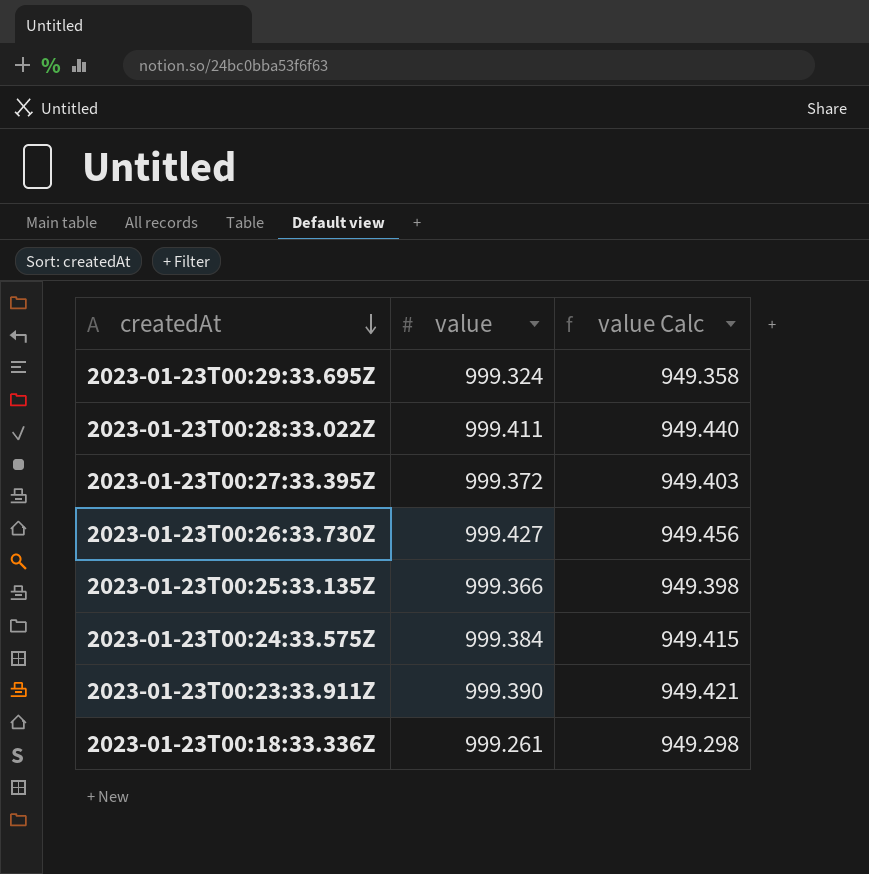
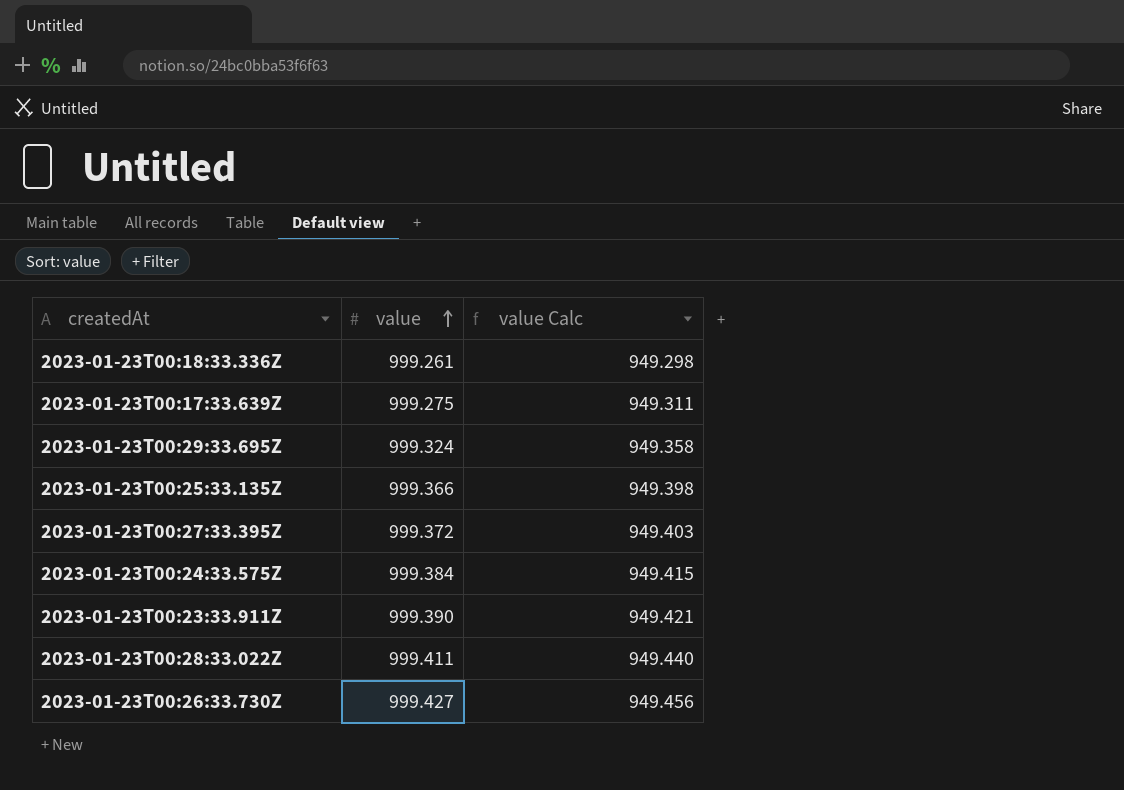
row order: createdAt descending -> value ascending
row 2023-01-23T00:17:33.639Z: none -> 999.275 | 949.311

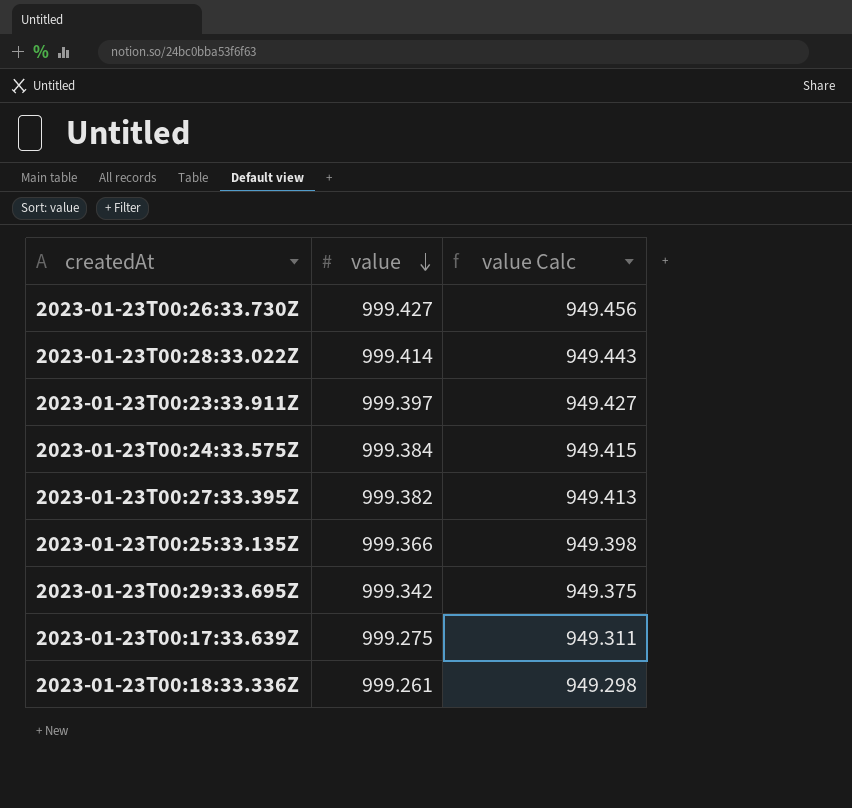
row order: value ascending -> value descending
2023-01-23T00:28:33.022Z | value: 999.411 -> 999.414
2023-01-23T00:28:33.022Z | value Calc: 949.440 -> 949.443
2023-01-23T00:23:33.911Z | value: 999.390 -> 999.397
2023-01-23T00:23:33.911Z | value Calc: 949.421 -> 949.427
2023-01-23T00:27:33.395Z | value: 999.372 -> 999.382
2023-01-23T00:27:33.395Z | value Calc: 949.403 -> 949.413
2023-01-23T00:29:33.695Z | value: 999.324 -> 999.342
2023-01-23T00:29:33.695Z | value Calc: 949.358 -> 949.375

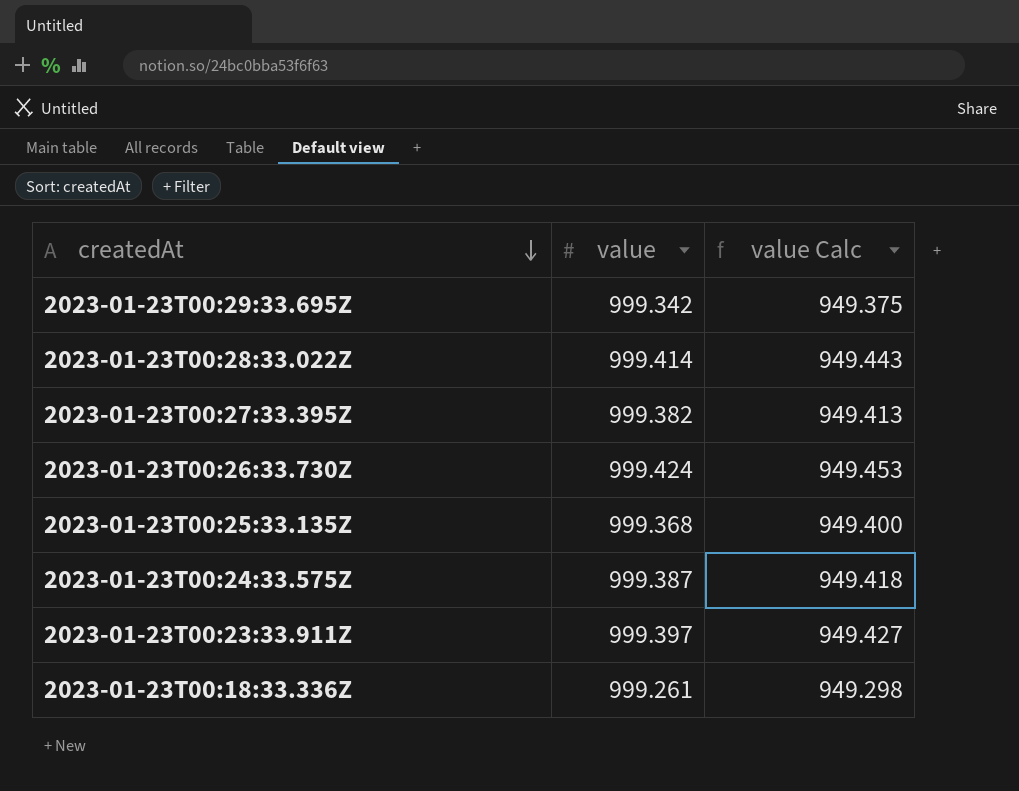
row order: value descending -> createdAt descending
row 2023-01-23T00:17:33.639Z: 999.275 | 949.311 -> none
2023-01-23T00:26:33.730Z | value: 999.427 -> 999.424
2023-01-23T00:26:33.730Z | value Calc: 949.456 -> 949.453
2023-01-23T00:25:33.135Z | value: 999.366 -> 999.368
2023-01-23T00:25:33.135Z | value Calc: 949.398 -> 949.400
2023-01-23T00:24:33.575Z | value: 999.384 -> 999.387
2023-01-23T00:24:33.575Z | value Calc: 949.415 -> 949.418

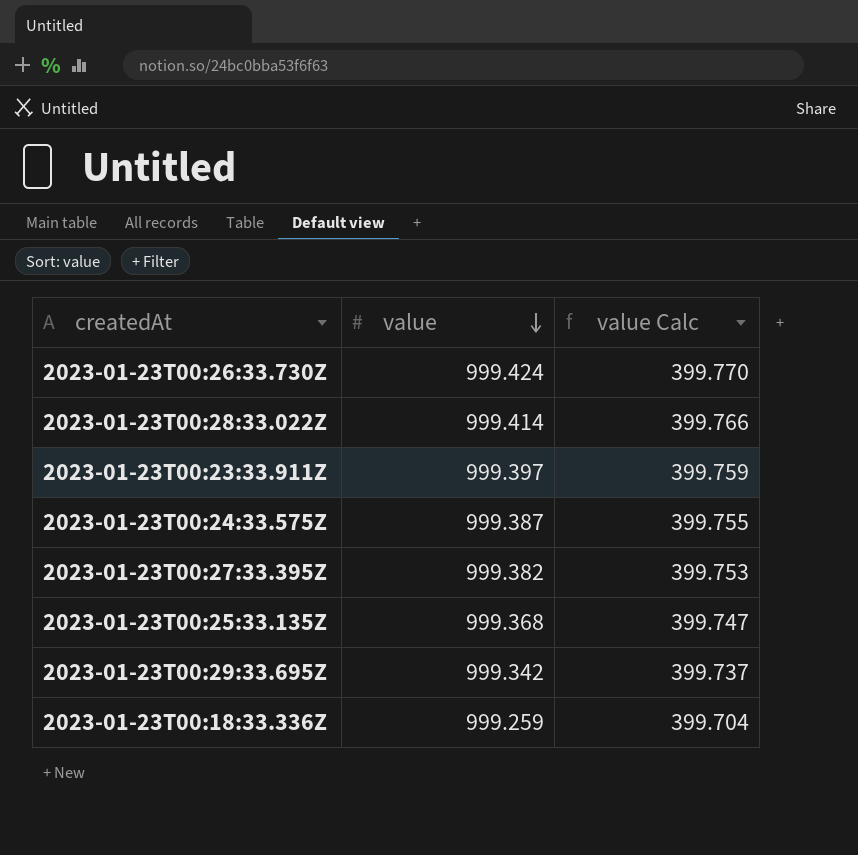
row order: createdAt descending -> value descending
column value Calc | formula: [value] * 0.95 -> [value] * 0.4
2023-01-23T00:18:33.336Z | value: 999.261 -> 999.259

